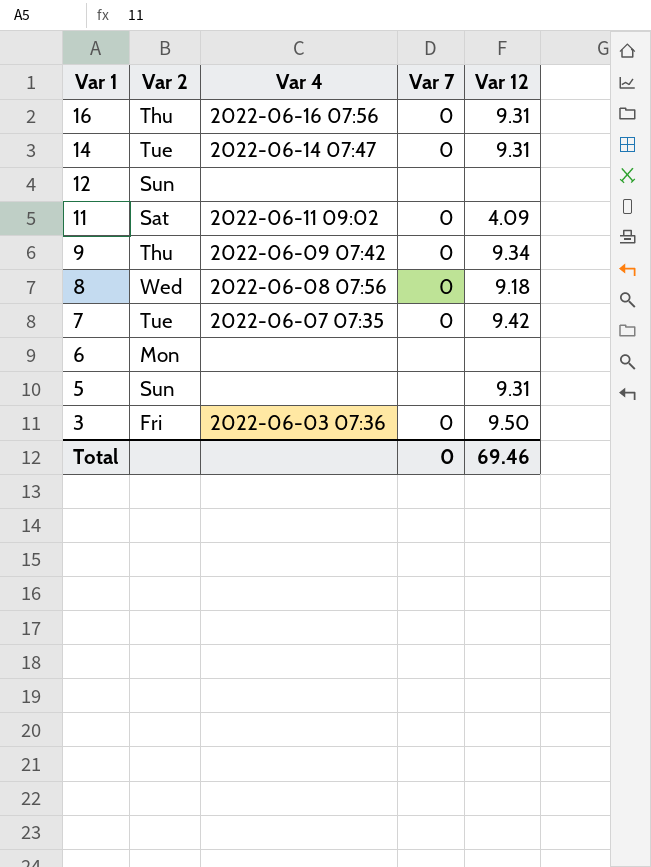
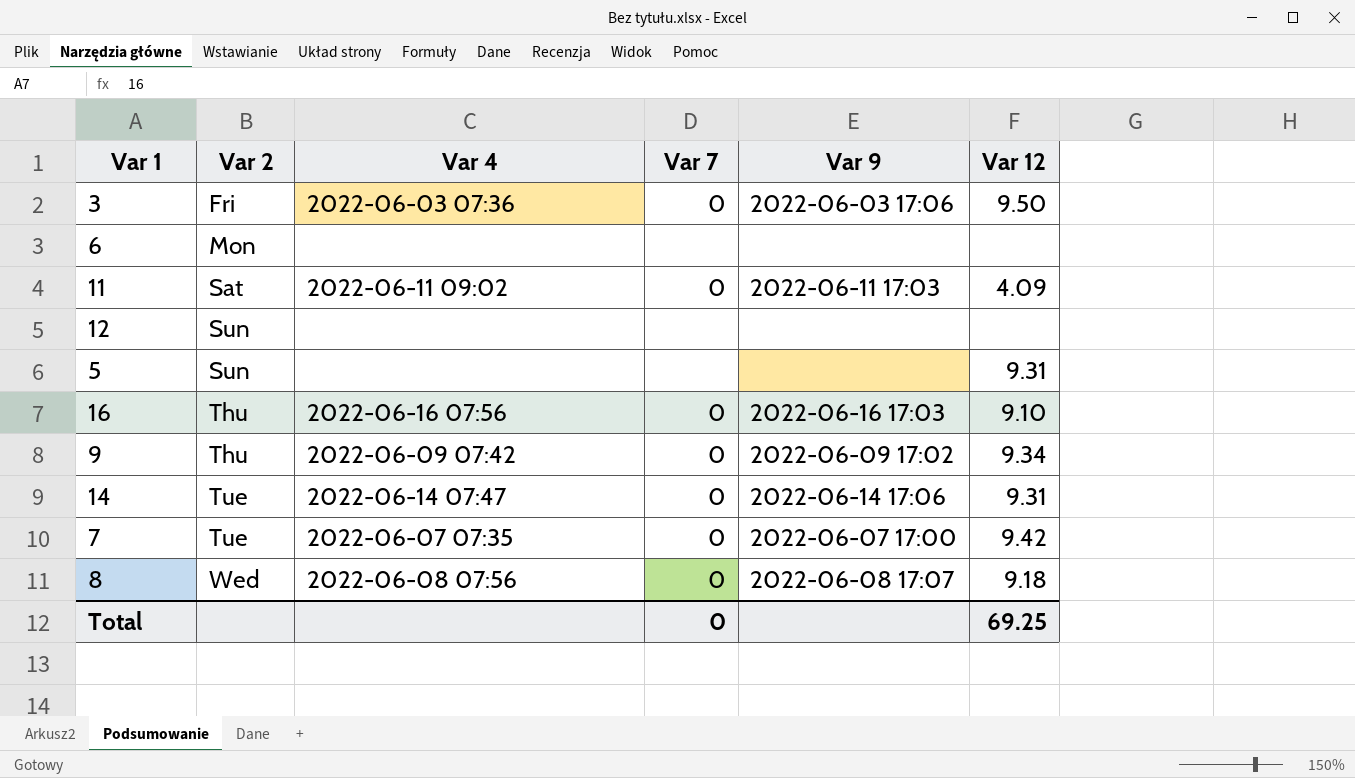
row order: Var 1 descending -> Var 2 ascending
column Var 9 | position: none -> 5
16 | Var 12: 9.31 -> 9.10
Total | Var 12: 69.46 -> 69.25

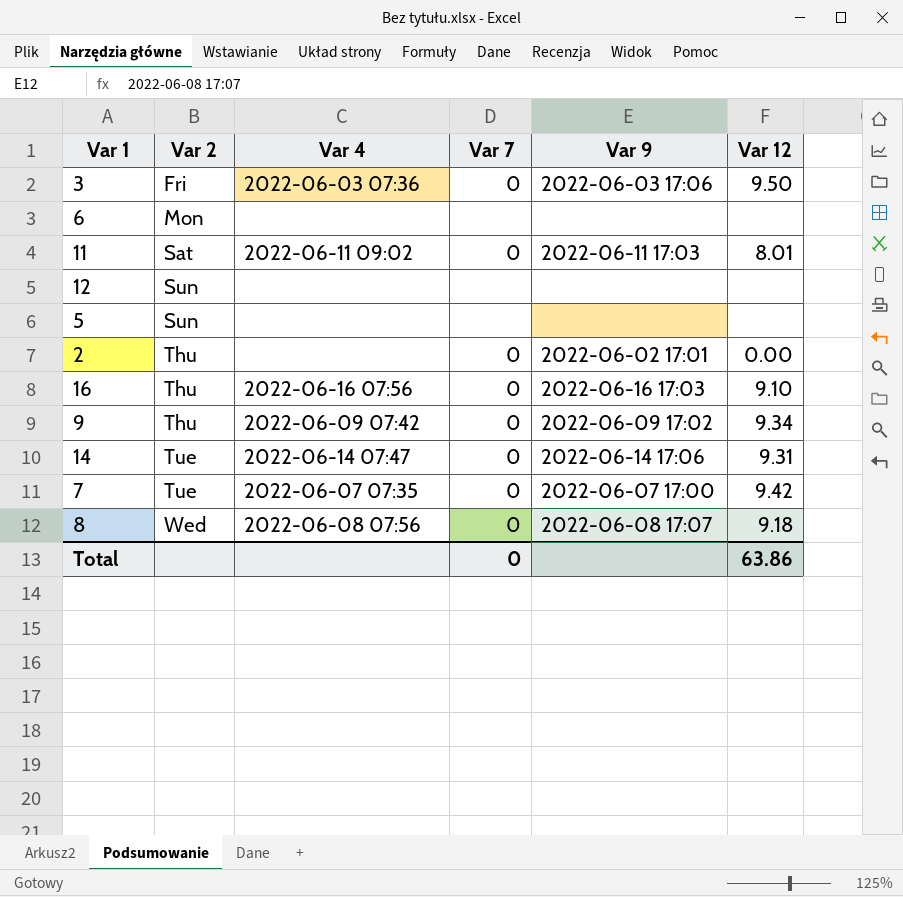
11 | Var 12: 4.09 -> 8.01
5 | Var 12: 9.31 -> none
row 2: none -> Thu | none | 0 | 2022-06-02 17:01 | 0.00
Total | Var 12: 69.25 -> 63.86

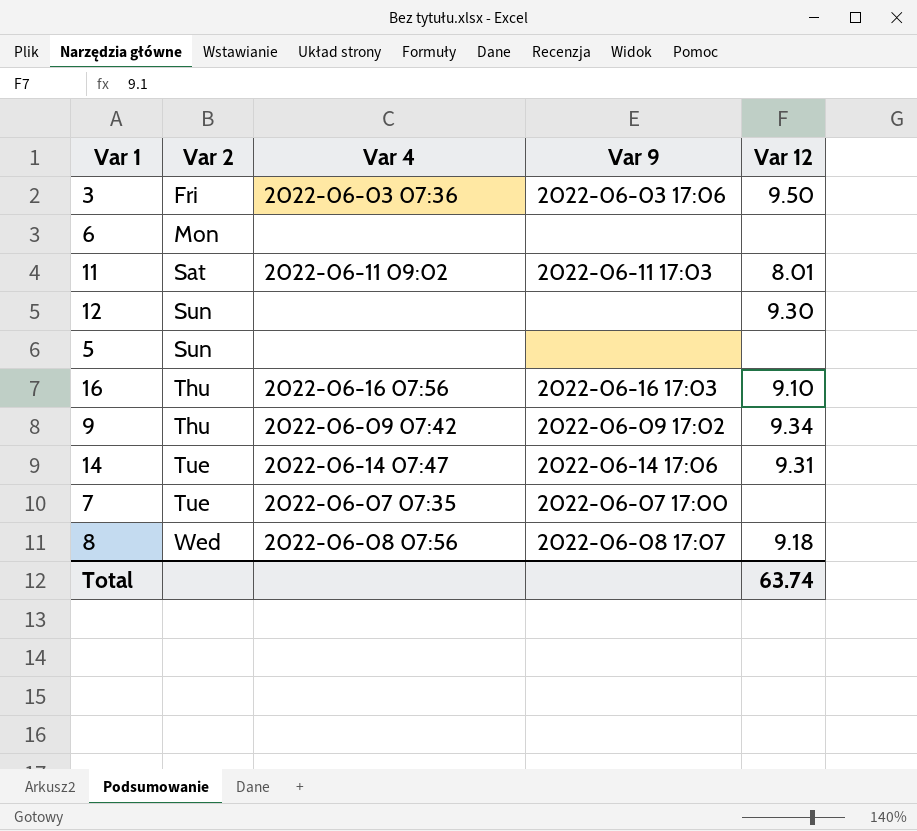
column Var 7 | position: 4 -> none
row 2: Thu | none | 0 | 2022-06-02 17:01 | 0.00 -> none
12 | Var 12: none -> 9.30
7 | Var 12: 9.42 -> none
Total | Var 12: 63.86 -> 63.74

